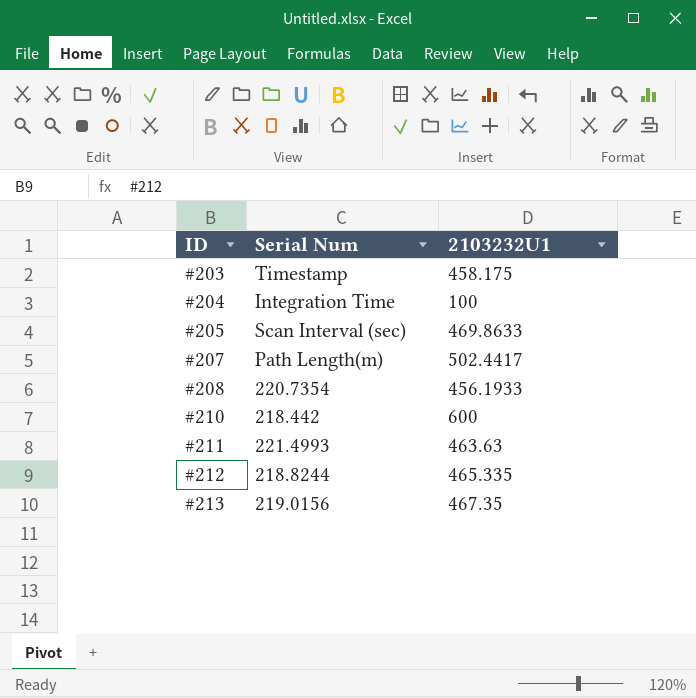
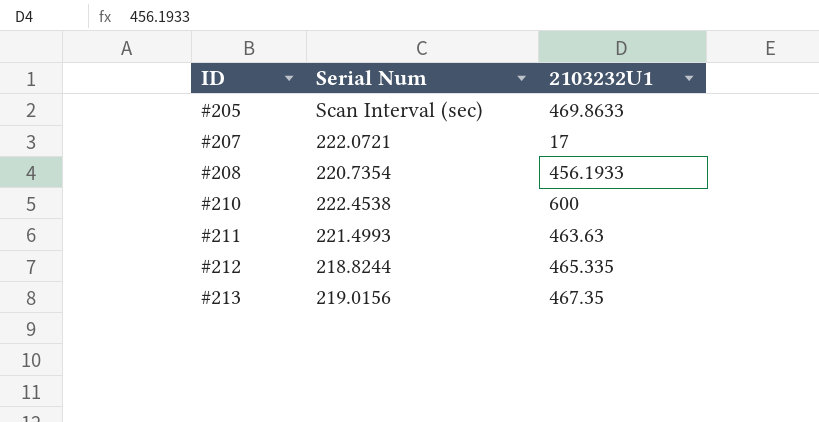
row #203: Timestamp | 458.175 -> none
row #204: Integration Time | 100 -> none
#207 | Serial Num: Path Length(m) -> 222.0721
#207 | 2103232U1: 502.4417 -> 17
#210 | Serial Num: 218.442 -> 222.4538

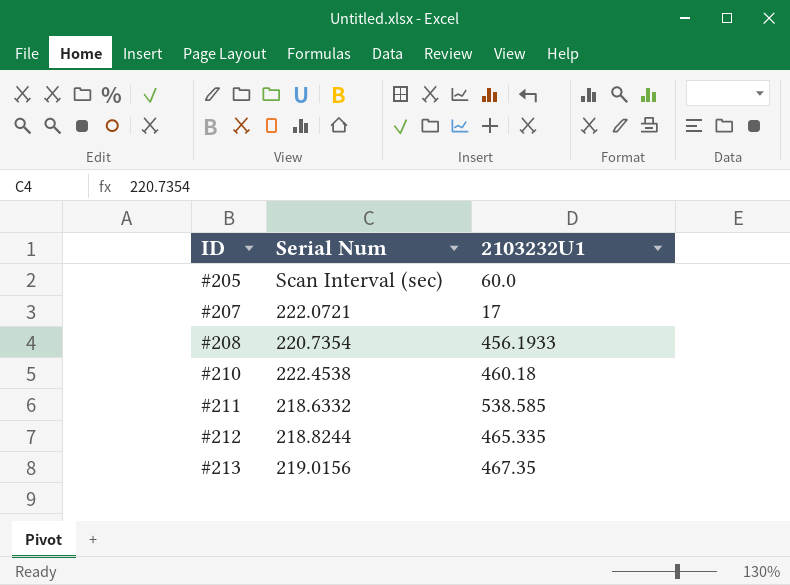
#205 | 2103232U1: 469.8633 -> 60.0
#210 | 2103232U1: 600 -> 460.18
#211 | Serial Num: 221.4993 -> 218.6332
#211 | 2103232U1: 463.63 -> 538.585

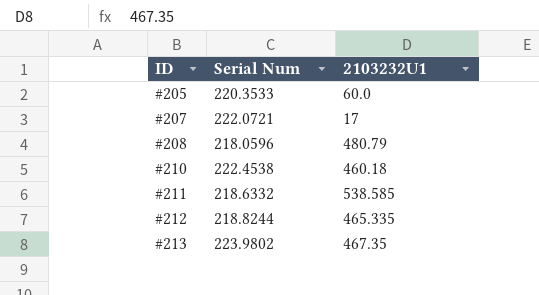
#205 | Serial Num: Scan Interval (sec) -> 220.3533
#208 | Serial Num: 220.7354 -> 218.0596
#208 | 2103232U1: 456.1933 -> 480.79
#213 | Serial Num: 219.0156 -> 223.9802

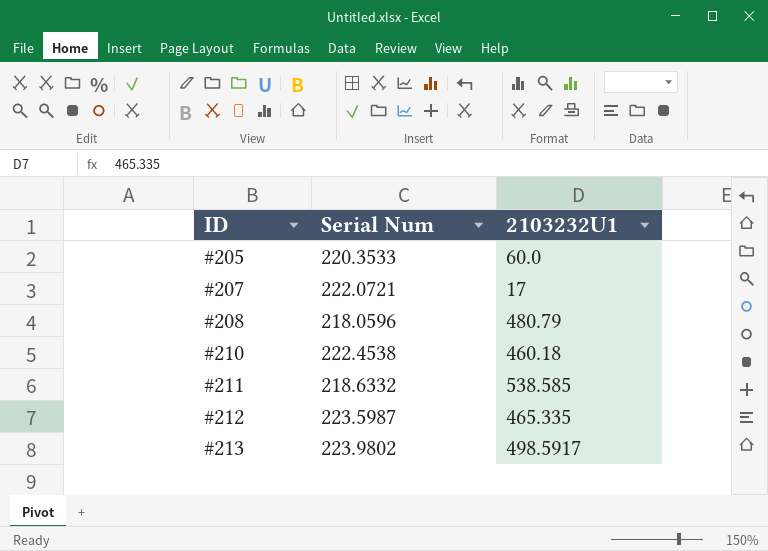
#212 | Serial Num: 218.8244 -> 223.5987
#213 | 2103232U1: 467.35 -> 498.5917

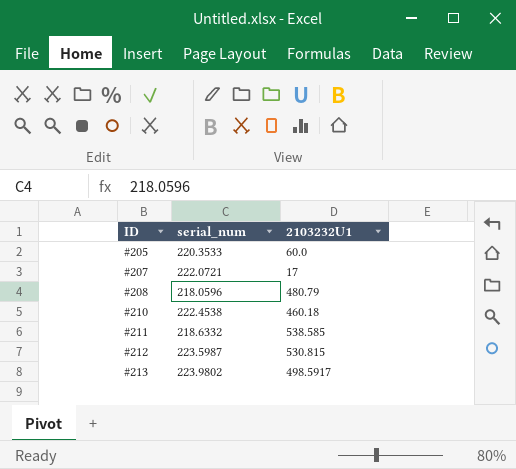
column name: Serial Num -> serial_num
#212 | 2103232U1: 465.335 -> 530.815

